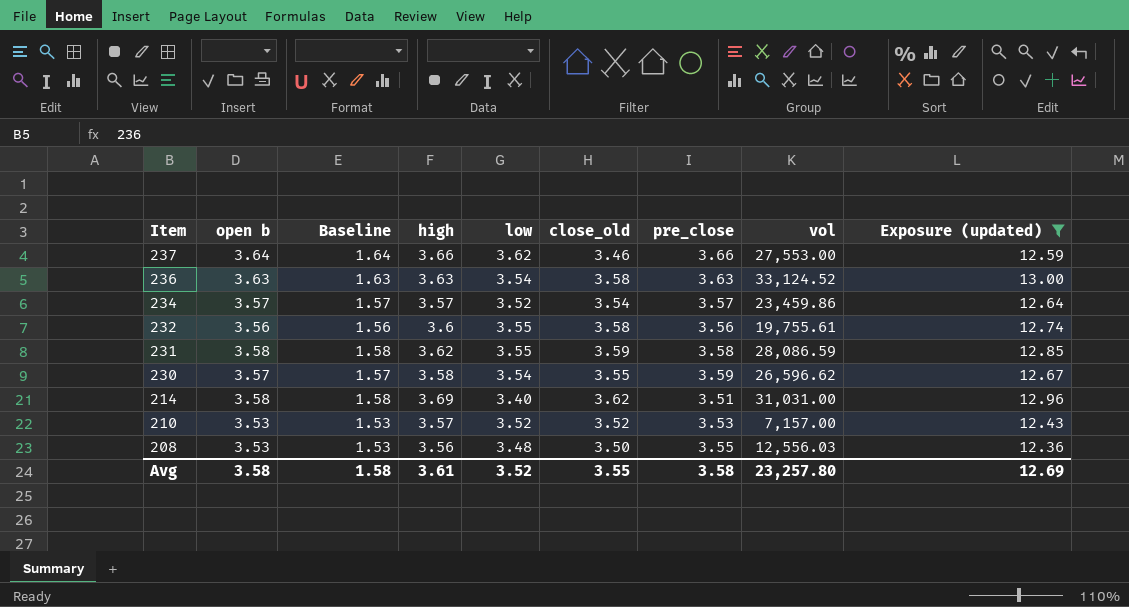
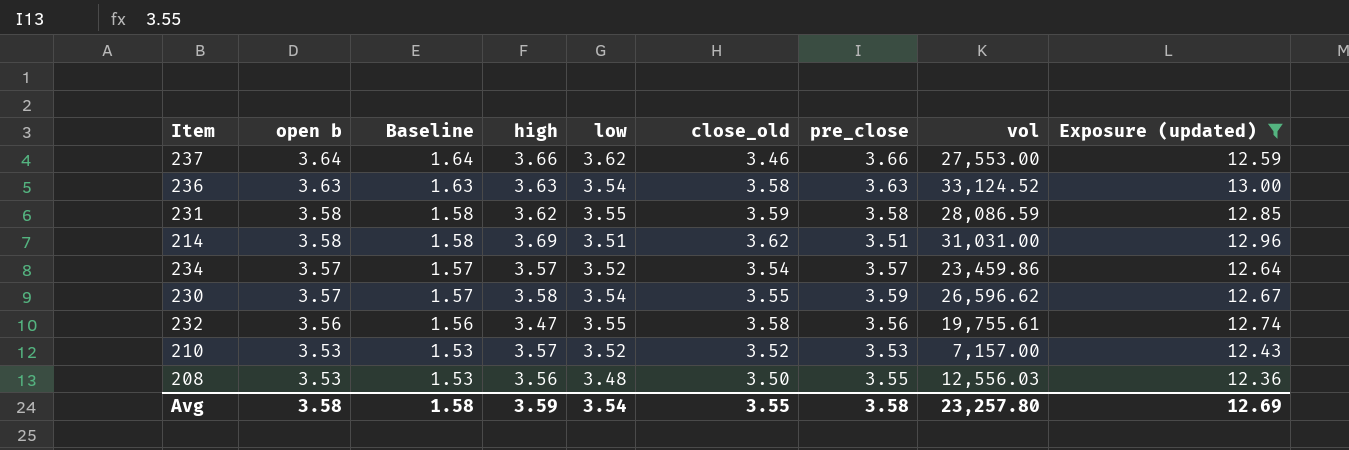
row order: Item descending -> open b descending
214 | low: 3.40 -> 3.51
232 | high: 3.6 -> 3.47
Avg | high: 3.61 -> 3.59
Avg | low: 3.52 -> 3.54

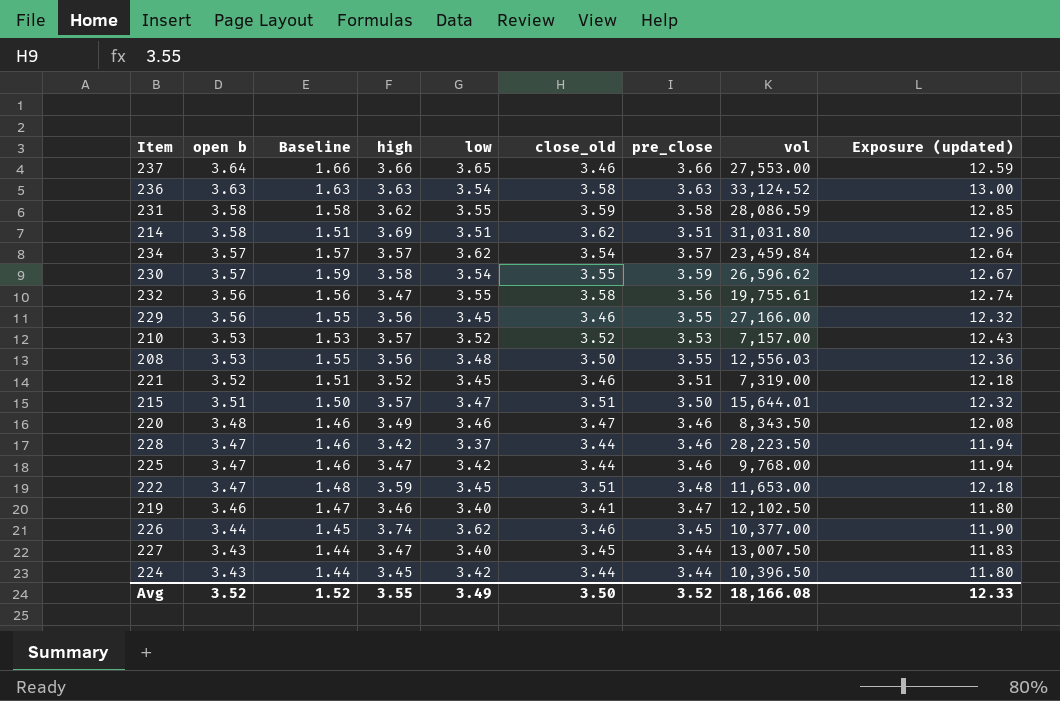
filter: Exposure (updated) >= 12.36 -> none
column Baseline | formula: [open b] - 2 -> [pre_close] - 2
237 | low: 3.62 -> 3.65
214 | vol: 31,031.00 -> 31,031.80
234 | low: 3.52 -> 3.62
234 | vol: 23,459.86 -> 23,459.84
Avg | open b: 3.58 -> 3.52
Avg | Baseline: 1.58 -> 1.52
Avg | high: 3.59 -> 3.55
Avg | low: 3.54 -> 3.49
Avg | close_old: 3.55 -> 3.50
Avg | pre_close: 3.58 -> 3.52
Avg | vol: 23,257.80 -> 18,166.08
Avg | Exposure (updated): 12.69 -> 12.33

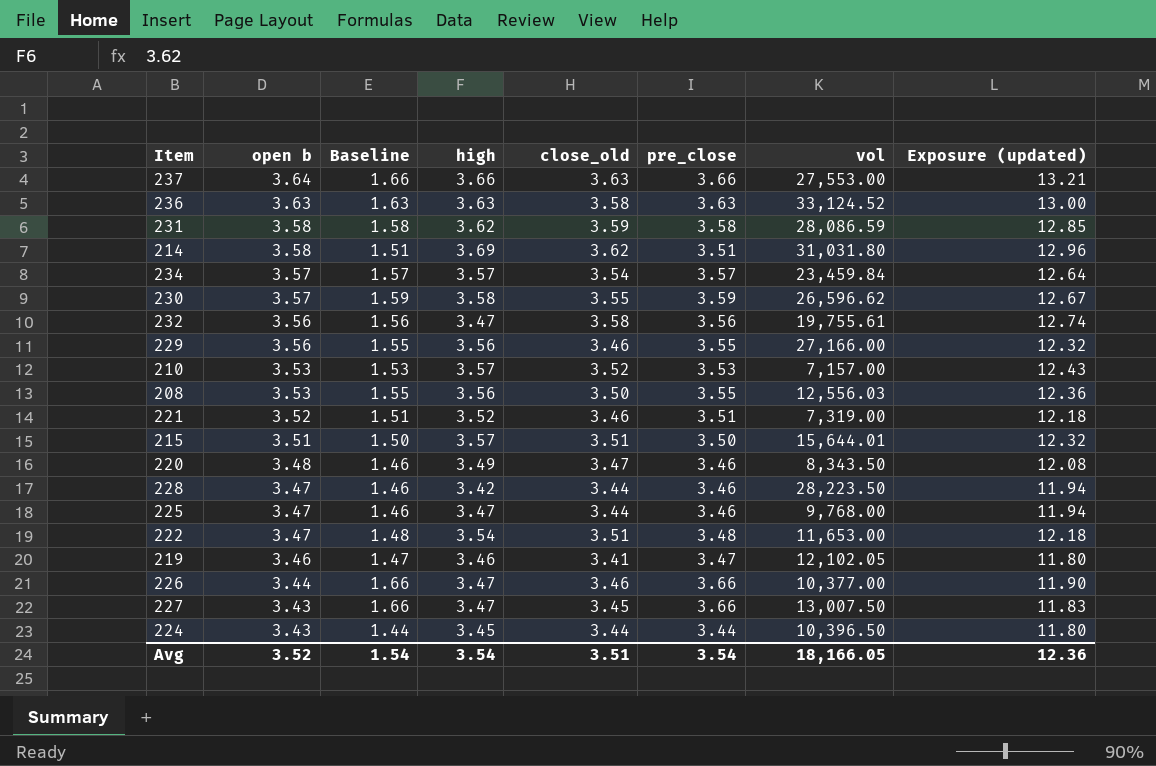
column low | position: 5 -> none
237 | close_old: 3.46 -> 3.63
237 | Exposure (updated): 12.59 -> 13.21
222 | high: 3.59 -> 3.54
219 | vol: 12,102.50 -> 12,102.05
226 | Baseline: 1.45 -> 1.66
226 | high: 3.74 -> 3.47
226 | pre_close: 3.45 -> 3.66
227 | Baseline: 1.44 -> 1.66
227 | pre_close: 3.44 -> 3.66
Avg | Baseline: 1.52 -> 1.54
Avg | high: 3.55 -> 3.54
Avg | close_old: 3.50 -> 3.51
Avg | pre_close: 3.52 -> 3.54
Avg | vol: 18,166.08 -> 18,166.05
Avg | Exposure (updated): 12.33 -> 12.36

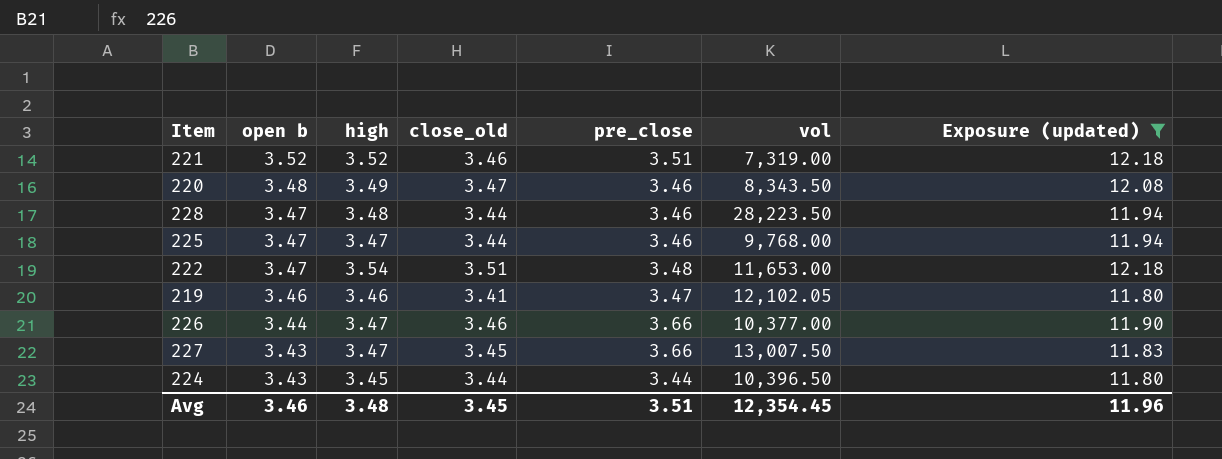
filter: none -> Exposure (updated) <= 12.18
column Baseline | formula: [pre_close] - 2 -> none
228 | high: 3.42 -> 3.48
Avg | open b: 3.52 -> 3.46
Avg | high: 3.54 -> 3.48
Avg | close_old: 3.51 -> 3.45
Avg | pre_close: 3.54 -> 3.51
Avg | vol: 18,166.05 -> 12,354.45
Avg | Exposure (updated): 12.36 -> 11.96

